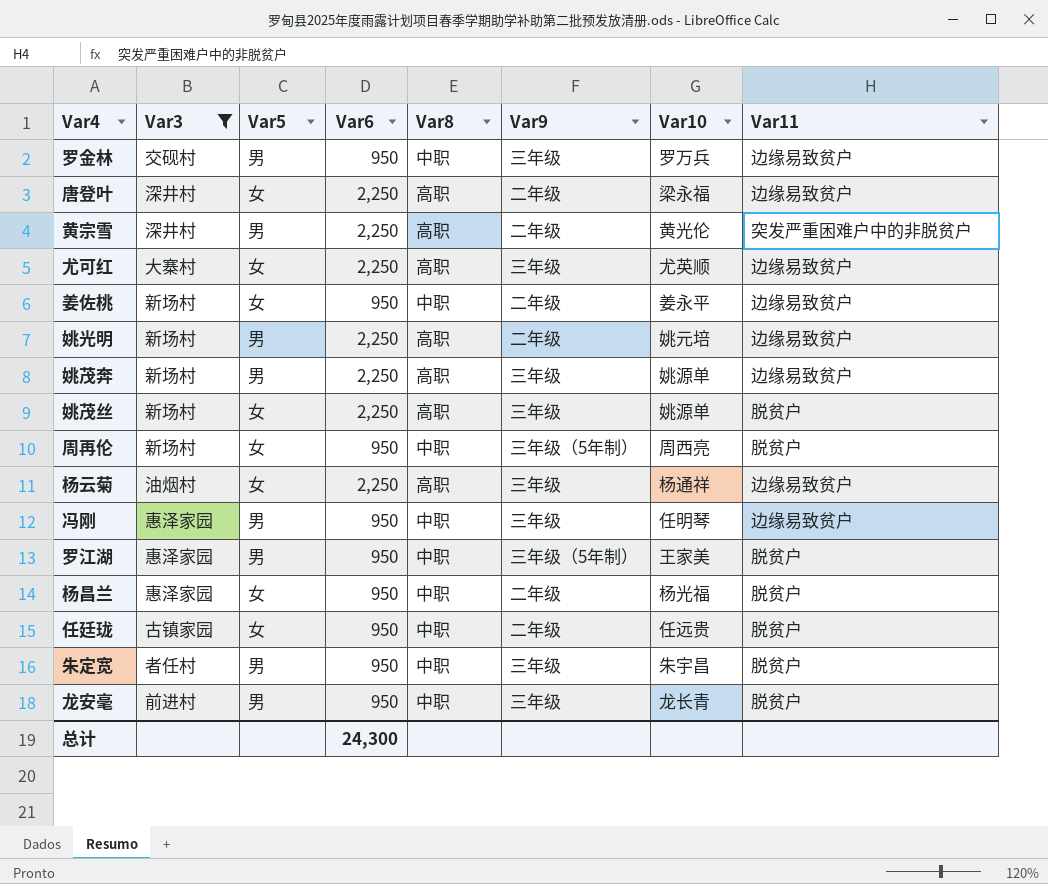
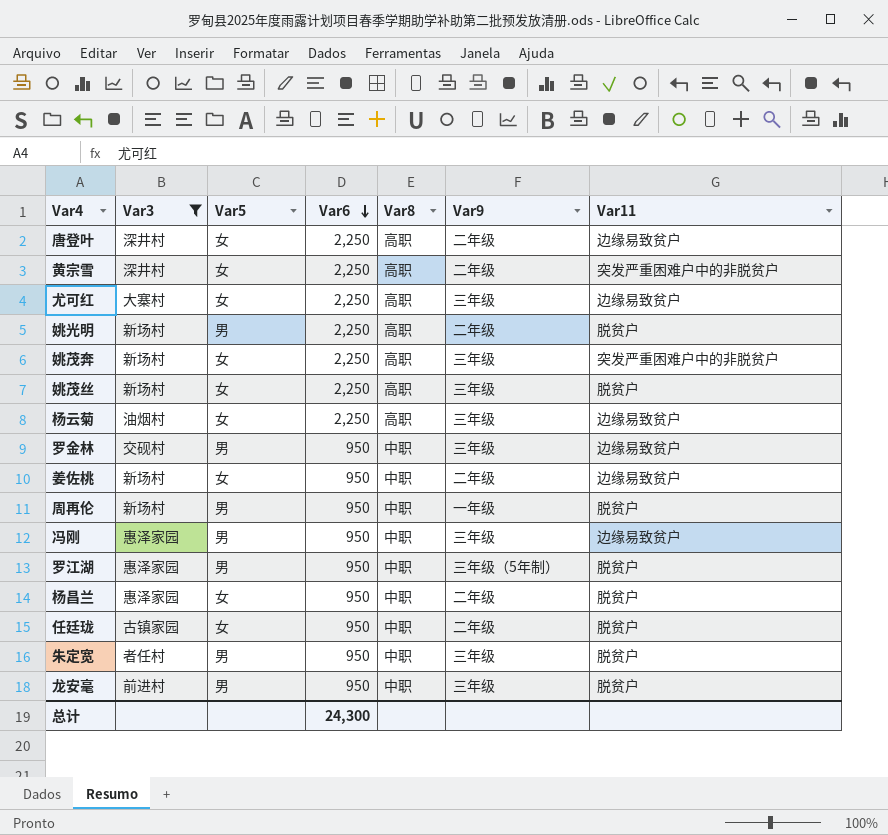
row order: none -> Var6 descending
column Var10 | position: 7 -> none
黄宗雪 | Var5: 男 -> 女
姚光明 | Var11: 边缘易致贫户 -> 脱贫户
姚茂奔 | Var5: 男 -> 女
姚茂奔 | Var11: 边缘易致贫户 -> 突发严重困难户中的非脱贫户
周再伦 | Var5: 女 -> 男
周再伦 | Var9: 三年级（5年制） -> 一年级

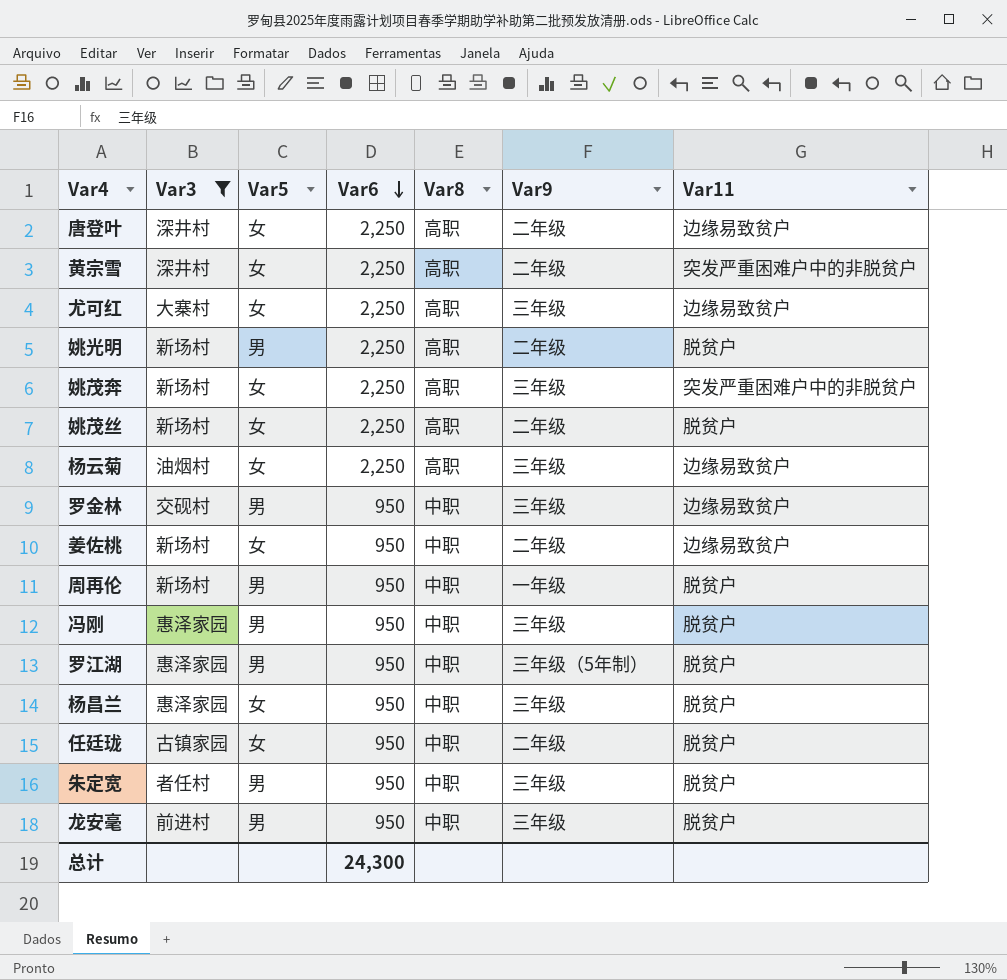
姚茂丝 | Var9: 三年级 -> 二年级
冯刚 | Var11: 边缘易致贫户 -> 脱贫户
杨昌兰 | Var9: 二年级 -> 三年级

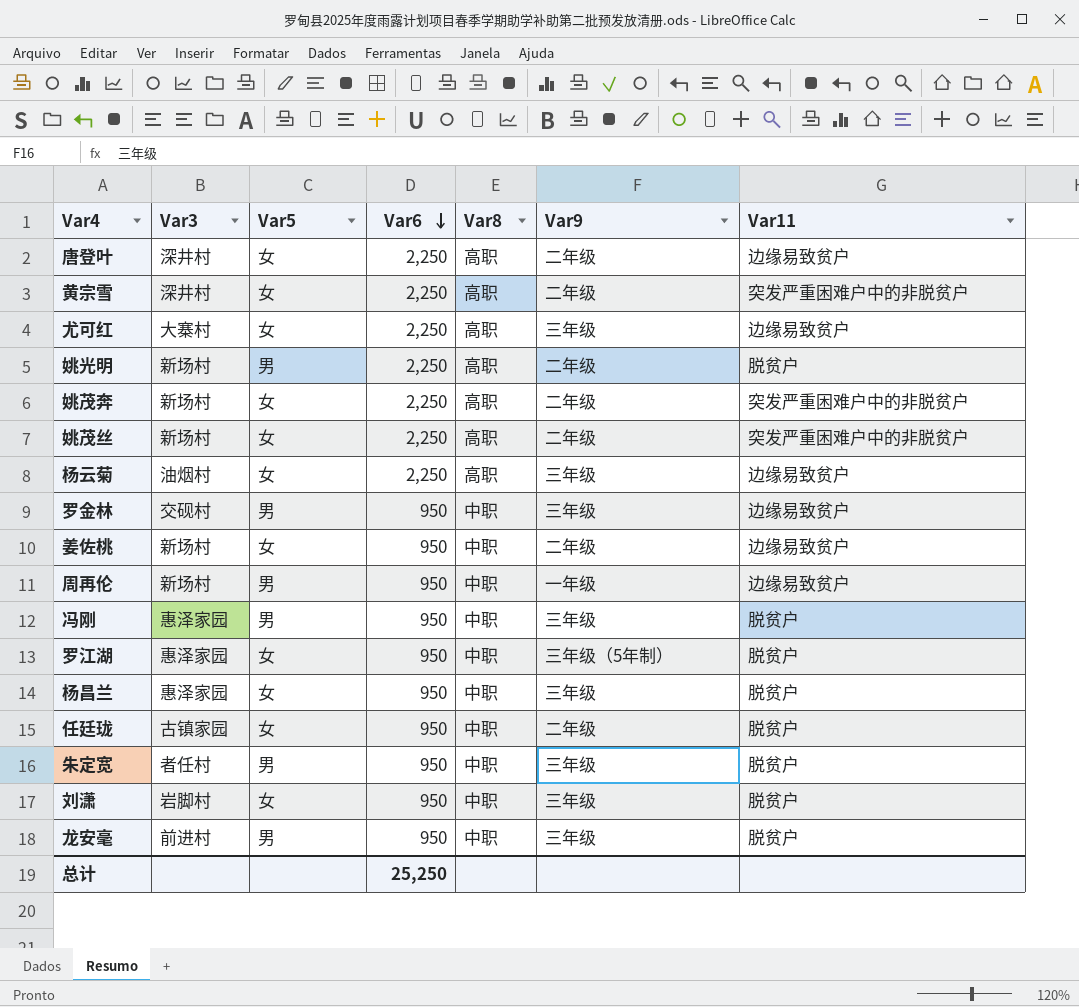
filter: Var3 != 岩脚村 -> none
姚茂奔 | Var9: 三年级 -> 二年级
姚茂丝 | Var11: 脱贫户 -> 突发严重困难户中的非脱贫户
周再伦 | Var11: 脱贫户 -> 边缘易致贫户
罗江湖 | Var5: 男 -> 女
总计 | Var6: 24,300 -> 25,250

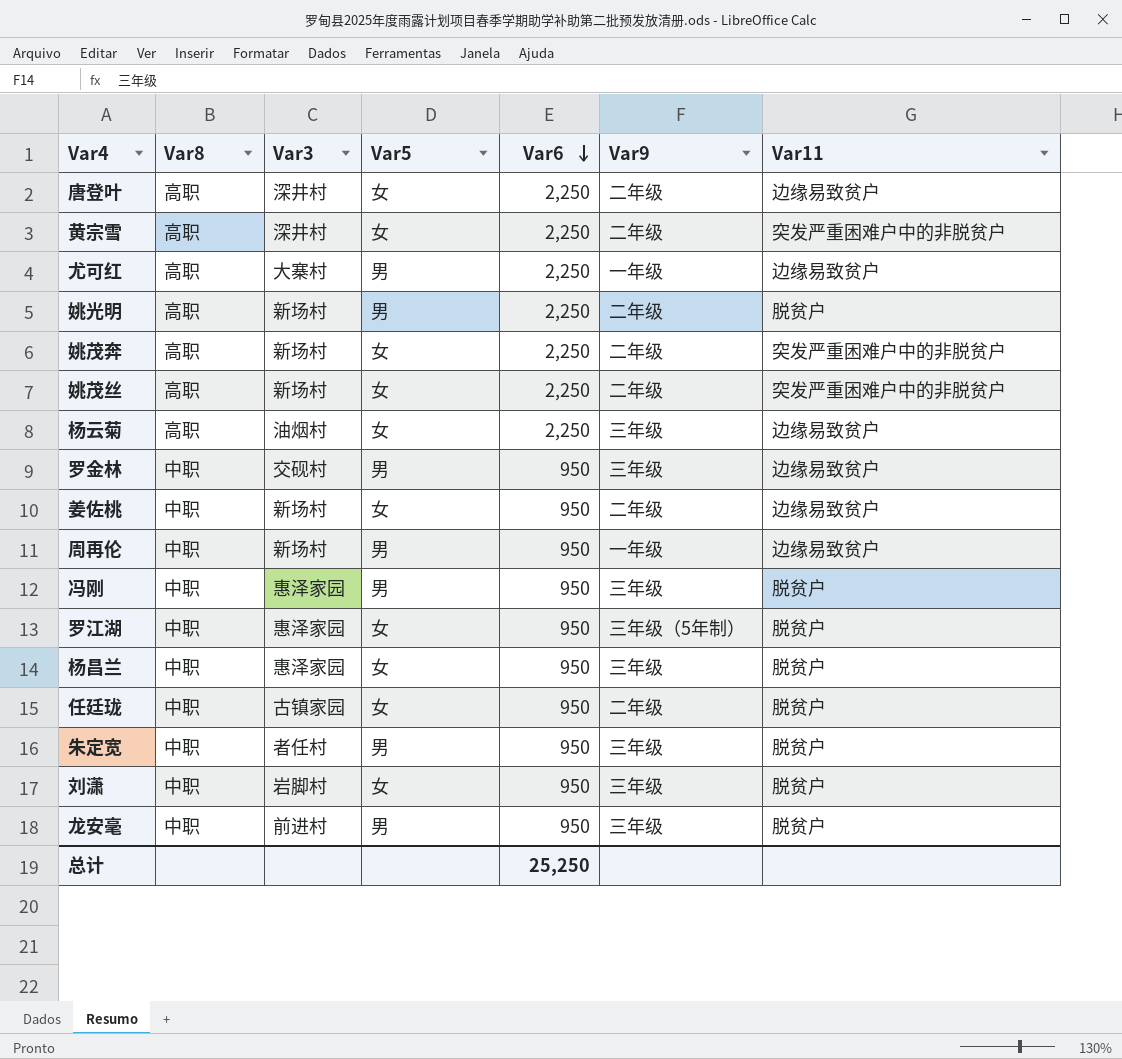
column Var8 | position: 5 -> 2
尤可红 | Var5: 女 -> 男
尤可红 | Var9: 三年级 -> 一年级

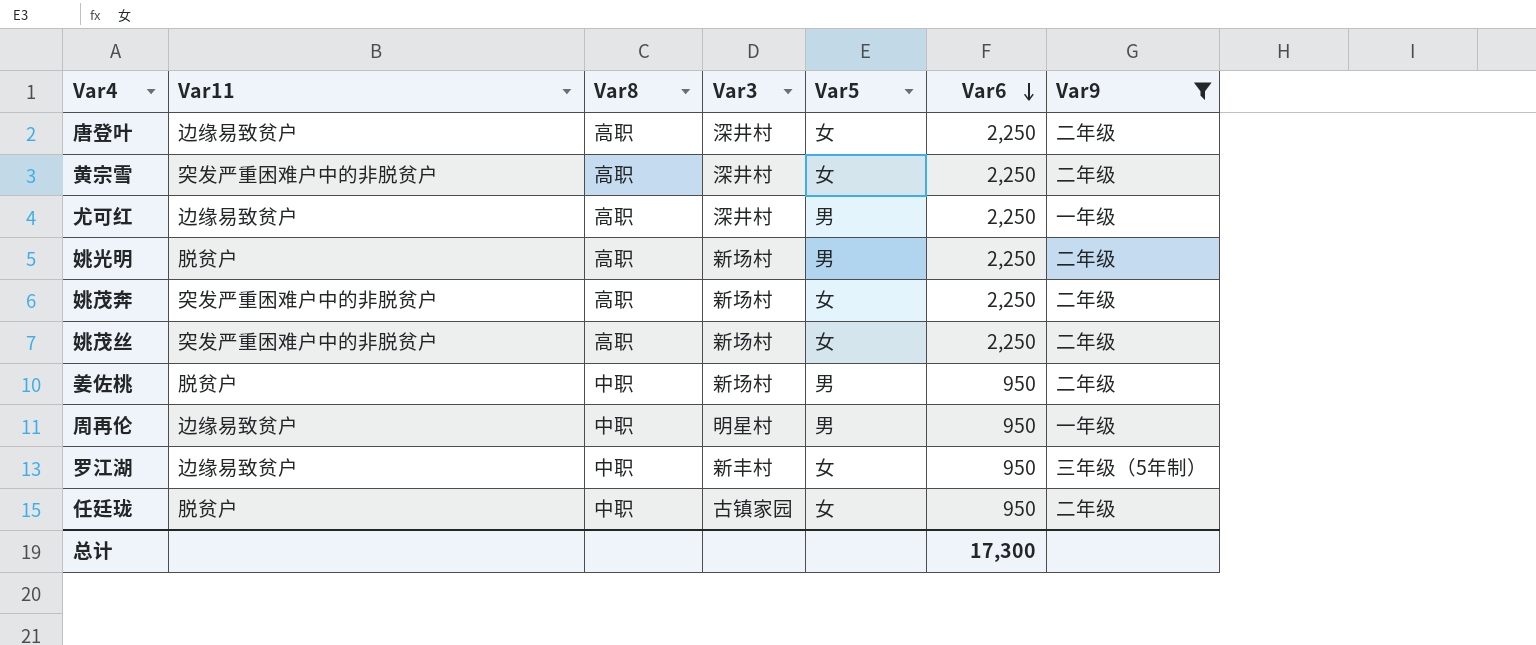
filter: none -> Var9 != 三年级
column Var11 | position: 7 -> 2
尤可红 | Var3: 大寨村 -> 深井村
姜佐桃 | Var11: 边缘易致贫户 -> 脱贫户
姜佐桃 | Var5: 女 -> 男
周再伦 | Var3: 新场村 -> 明星村
罗江湖 | Var11: 脱贫户 -> 边缘易致贫户
罗江湖 | Var3: 惠泽家园 -> 新丰村
总计 | Var6: 25,250 -> 17,300

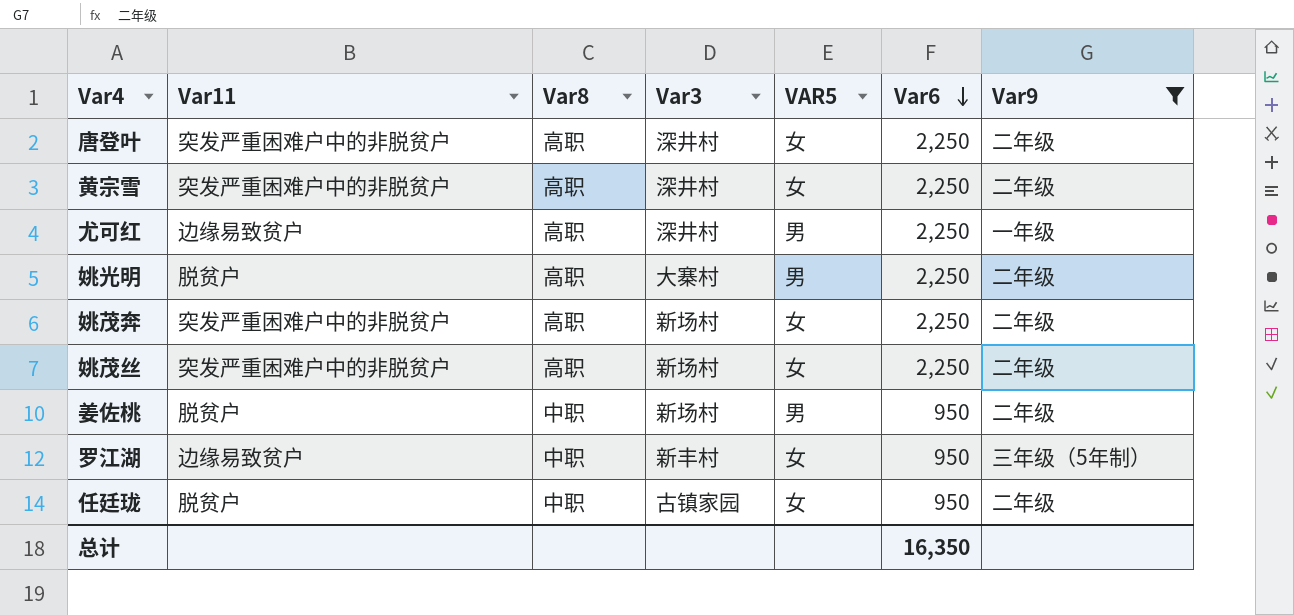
column name: Var5 -> VAR5
row 周再伦: 边缘易致贫户 | 中职 | 明星村 | 男 | 950 | 一年级 -> none
唐登叶 | Var11: 边缘易致贫户 -> 突发严重困难户中的非脱贫户
姚光明 | Var3: 新场村 -> 大寨村
总计 | Var6: 17,300 -> 16,350

